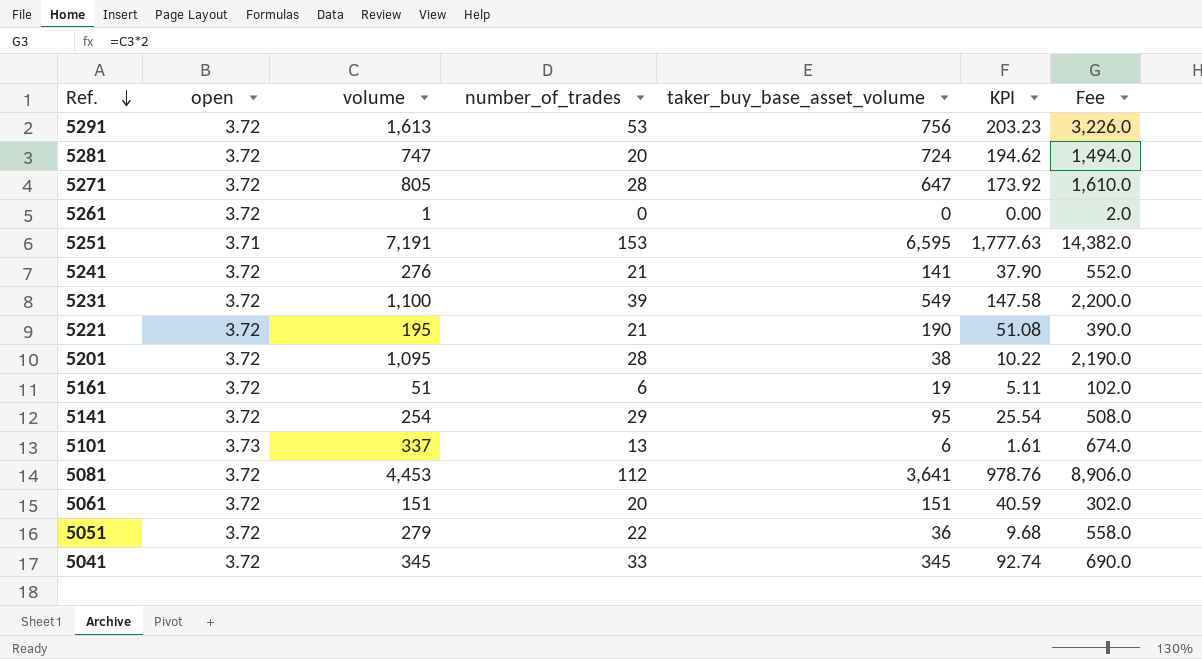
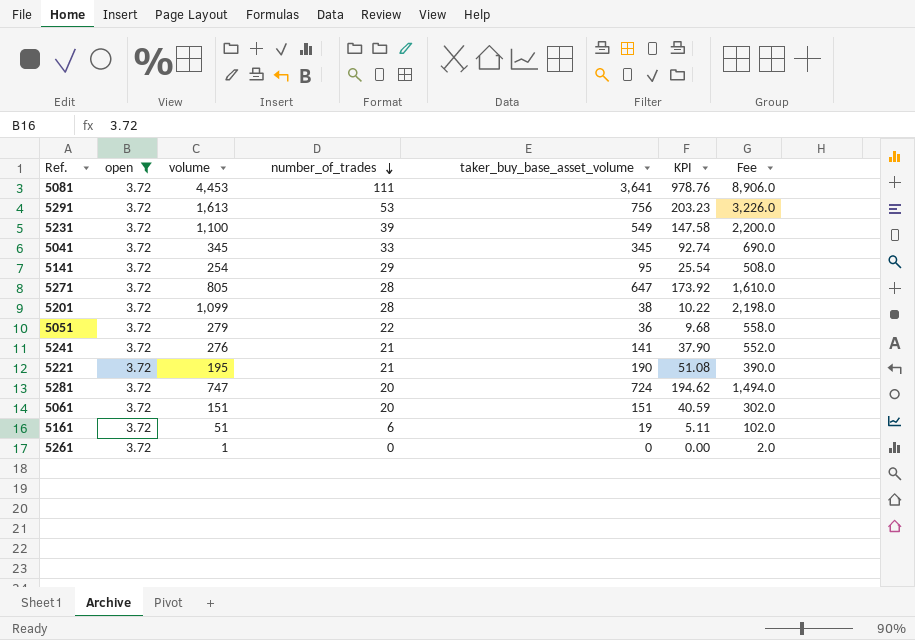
filter: none -> open = 3.72
row order: Ref. descending -> number_of_trades descending
5081 | number_of_trades: 112 -> 111
5201 | volume: 1,095 -> 1,099
5201 | Fee: 2,190.0 -> 2,198.0

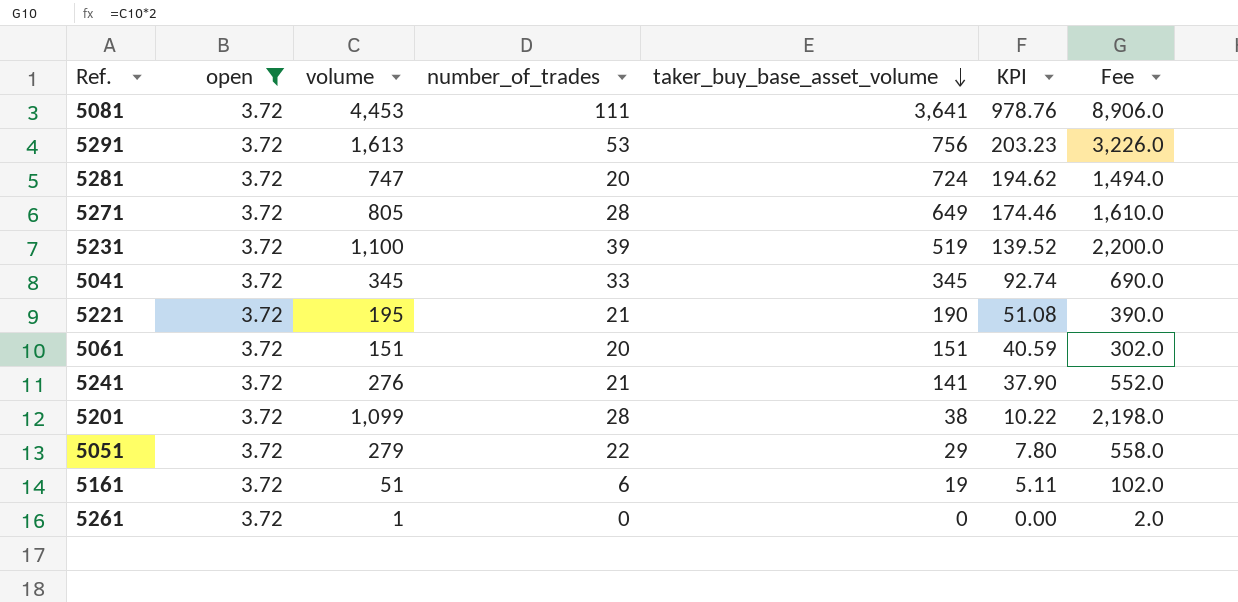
row order: number_of_trades descending -> taker_buy_base_asset_volume descending
row 5141: 3.72 | 254 | 29 | 95 | 25.54 | 508.0 -> none
5271 | taker_buy_base_asset_volume: 647 -> 649
5271 | KPI: 173.92 -> 174.46
5231 | taker_buy_base_asset_volume: 549 -> 519
5231 | KPI: 147.58 -> 139.52
5051 | taker_buy_base_asset_volume: 36 -> 29
5051 | KPI: 9.68 -> 7.80

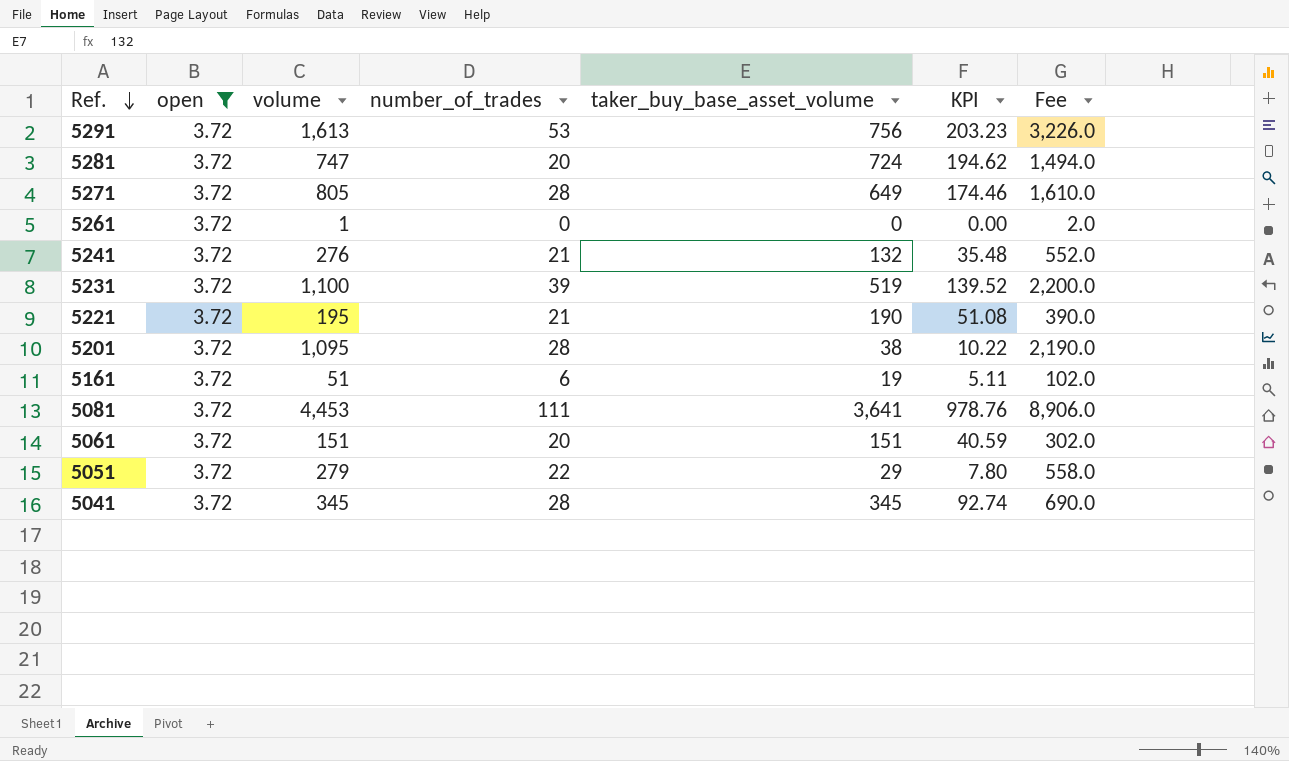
row order: taker_buy_base_asset_volume descending -> Ref. descending
5241 | taker_buy_base_asset_volume: 141 -> 132
5241 | KPI: 37.90 -> 35.48
5201 | volume: 1,099 -> 1,095
5201 | Fee: 2,198.0 -> 2,190.0
5041 | number_of_trades: 33 -> 28

